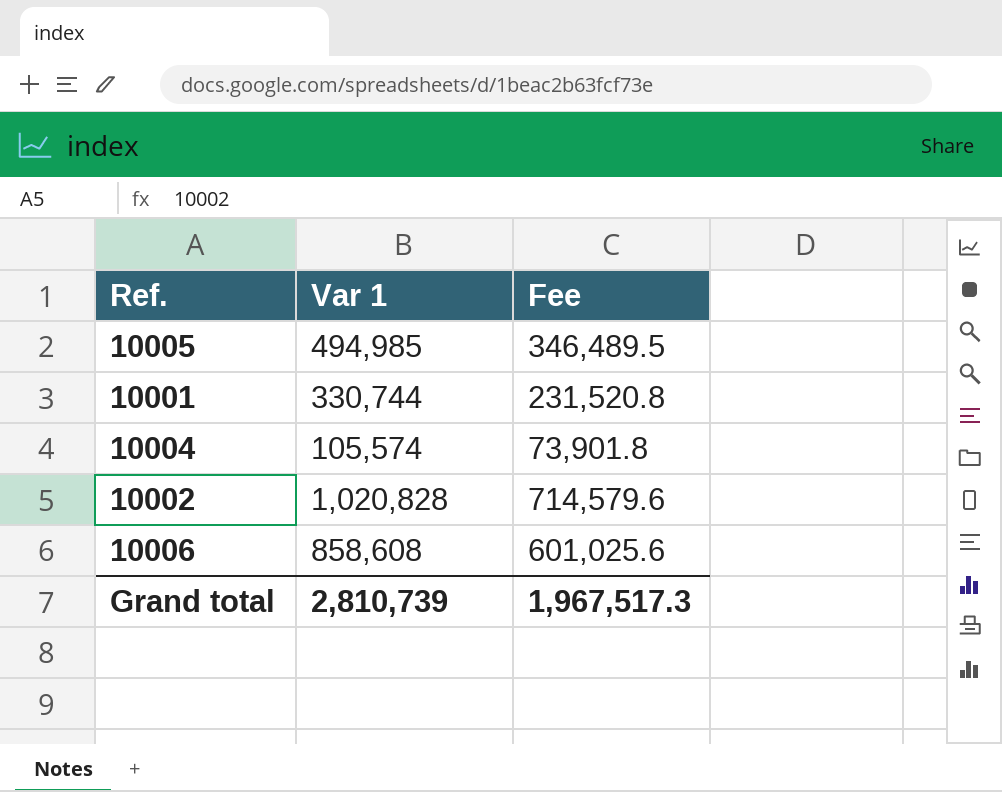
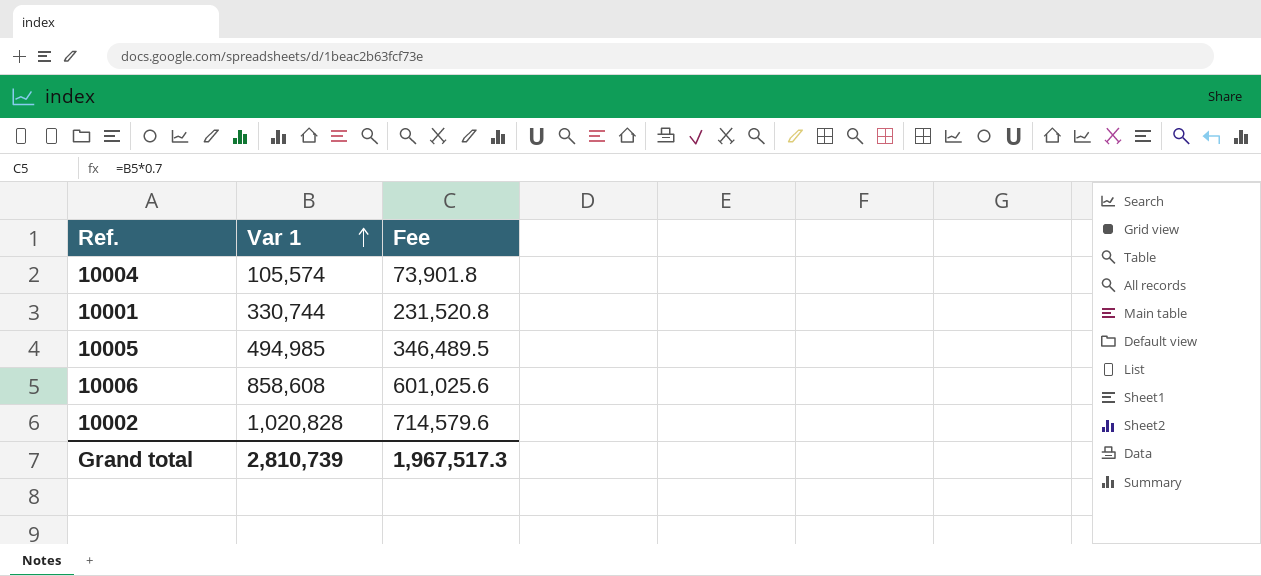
row order: none -> Var 1 ascending

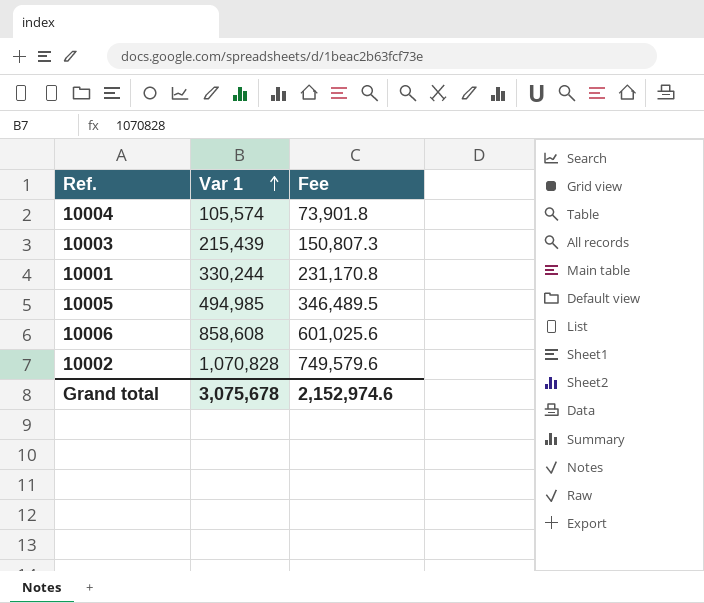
row 10003: none -> 215,439 | 150,807.3
10001 | Var 1: 330,744 -> 330,244
10001 | Fee: 231,520.8 -> 231,170.8
10002 | Var 1: 1,020,828 -> 1,070,828
10002 | Fee: 714,579.6 -> 749,579.6
Grand total | Var 1: 2,810,739 -> 3,075,678
Grand total | Fee: 1,967,517.3 -> 2,152,974.6

